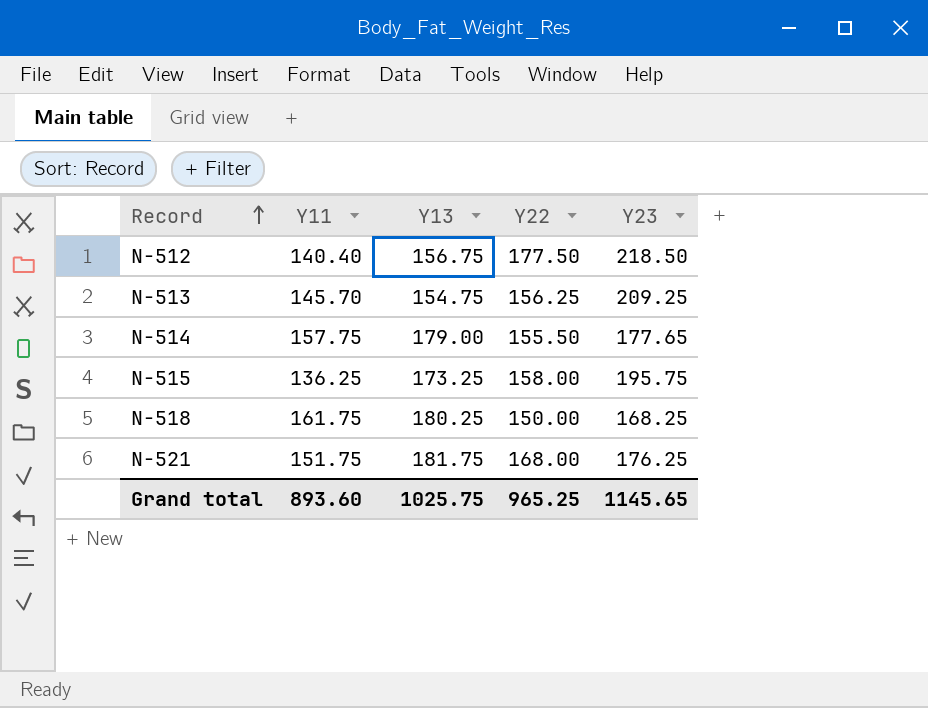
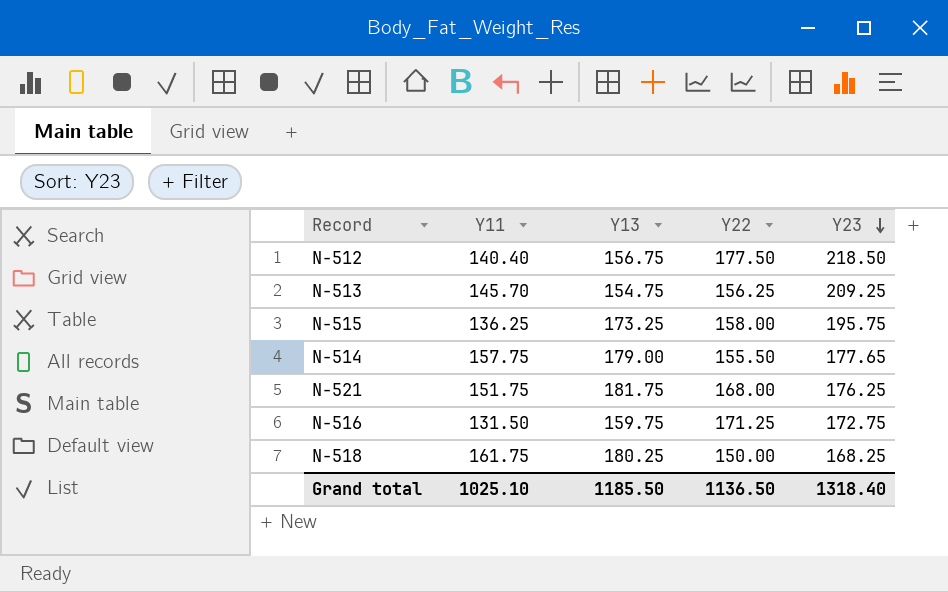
row order: Record ascending -> Y23 descending
row N-516: none -> 131.50 | 159.75 | 171.25 | 172.75
Grand total | Y11: 893.60 -> 1025.10
Grand total | Y13: 1025.75 -> 1185.50
Grand total | Y22: 965.25 -> 1136.50
Grand total | Y23: 1145.65 -> 1318.40

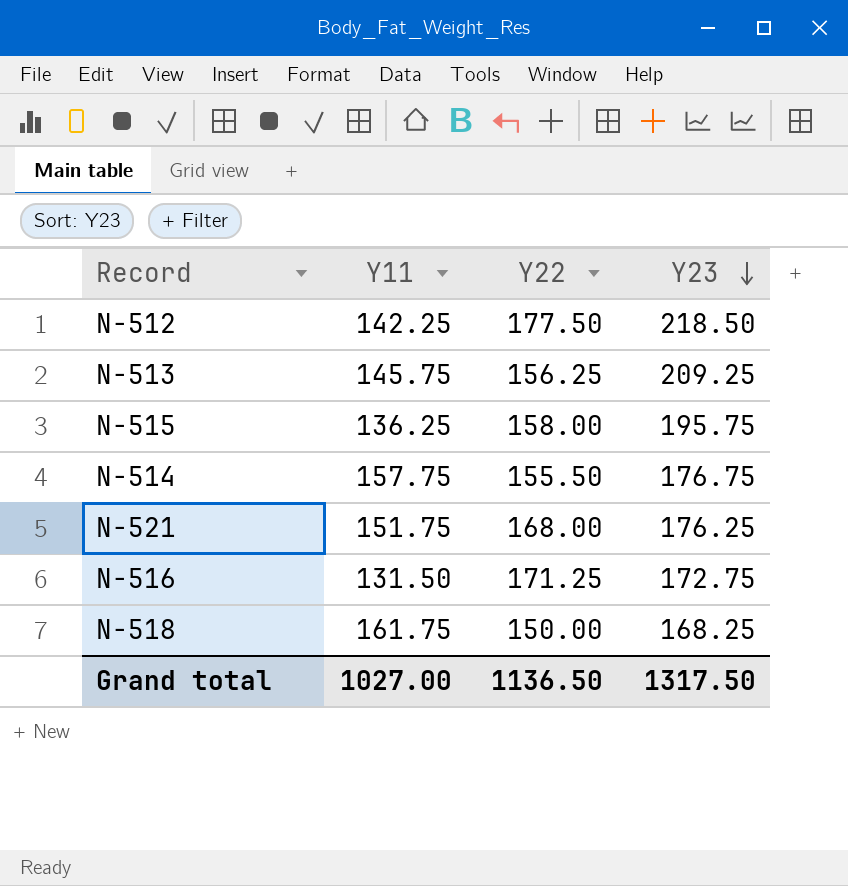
column Y13 | position: 3 -> none
N-512 | Y11: 140.40 -> 142.25
N-513 | Y11: 145.70 -> 145.75
N-514 | Y23: 177.65 -> 176.75
Grand total | Y11: 1025.10 -> 1027.00
Grand total | Y23: 1318.40 -> 1317.50

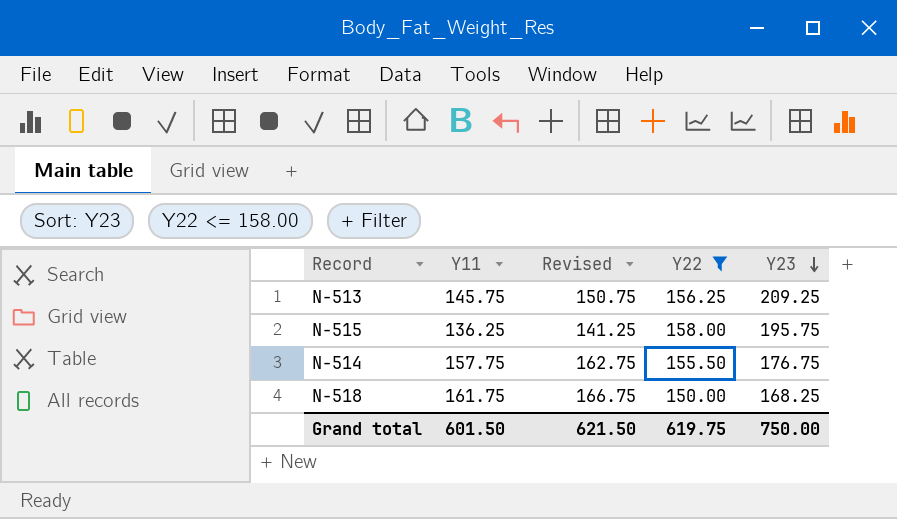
filter: none -> Y22 <= 158.00
column Revised | formula: none -> [Y11] + 5
Grand total | Y11: 1027.00 -> 601.50
Grand total | Y22: 1136.50 -> 619.75
Grand total | Y23: 1317.50 -> 750.00

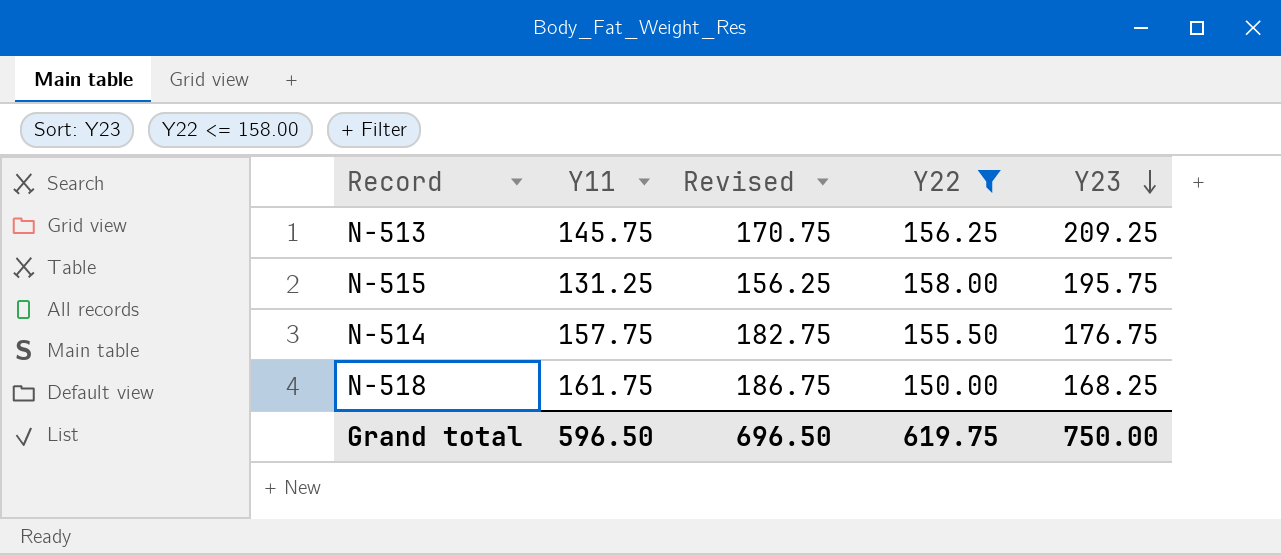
column Revised | formula: [Y11] + 5 -> [Y11] + 25
N-515 | Y11: 136.25 -> 131.25
Grand total | Y11: 601.50 -> 596.50
Grand total | Revised: 621.50 -> 696.50

